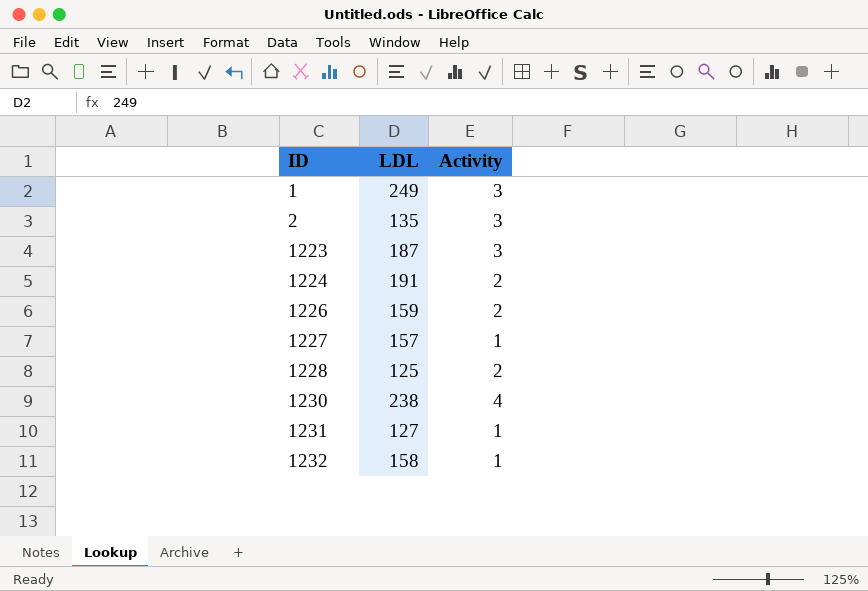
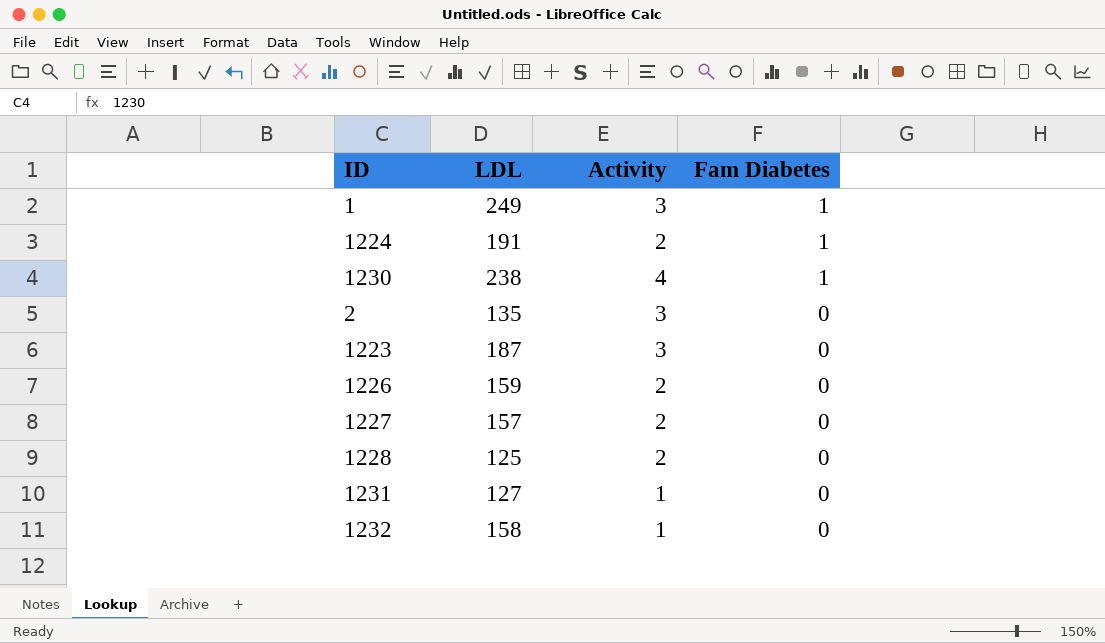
row order: ID ascending -> Fam Diabetes descending
column Fam Diabetes | position: none -> 4
1227 | Activity: 1 -> 2

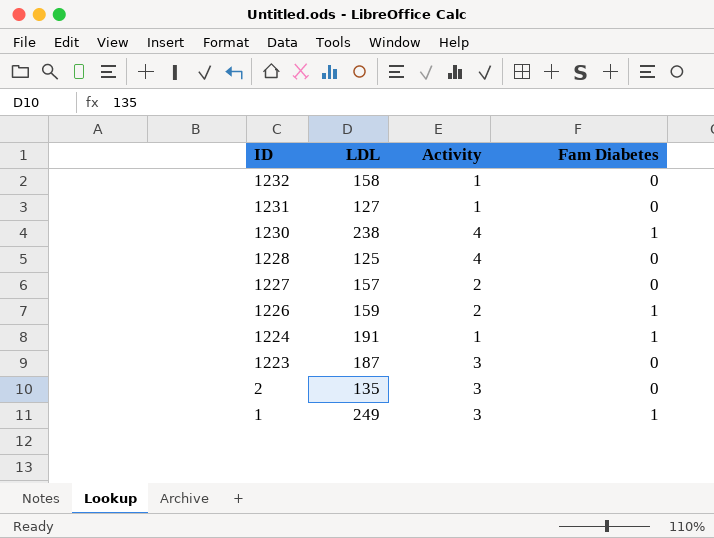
row order: Fam Diabetes descending -> ID descending
1228 | Activity: 2 -> 4
1226 | Fam Diabetes: 0 -> 1
1224 | Activity: 2 -> 1

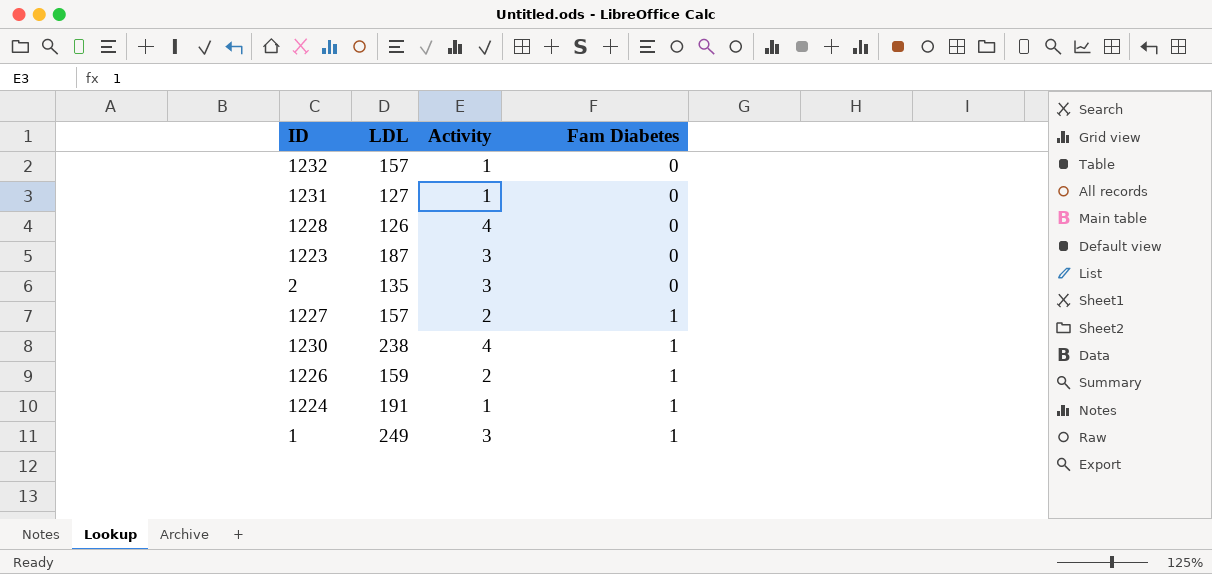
row order: ID descending -> Fam Diabetes ascending
1232 | LDL: 158 -> 157
1228 | LDL: 125 -> 126
1227 | Fam Diabetes: 0 -> 1

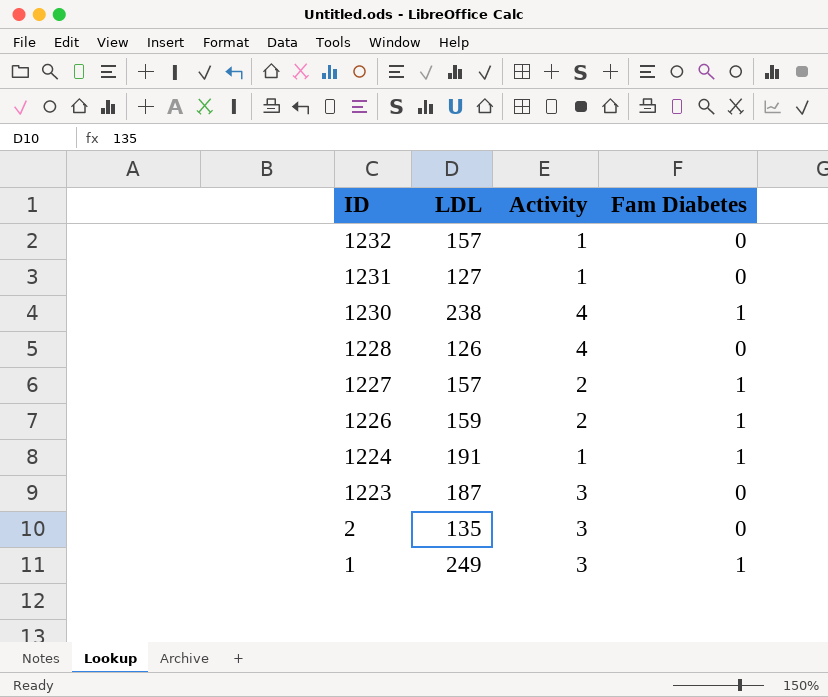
row order: Fam Diabetes ascending -> ID descending

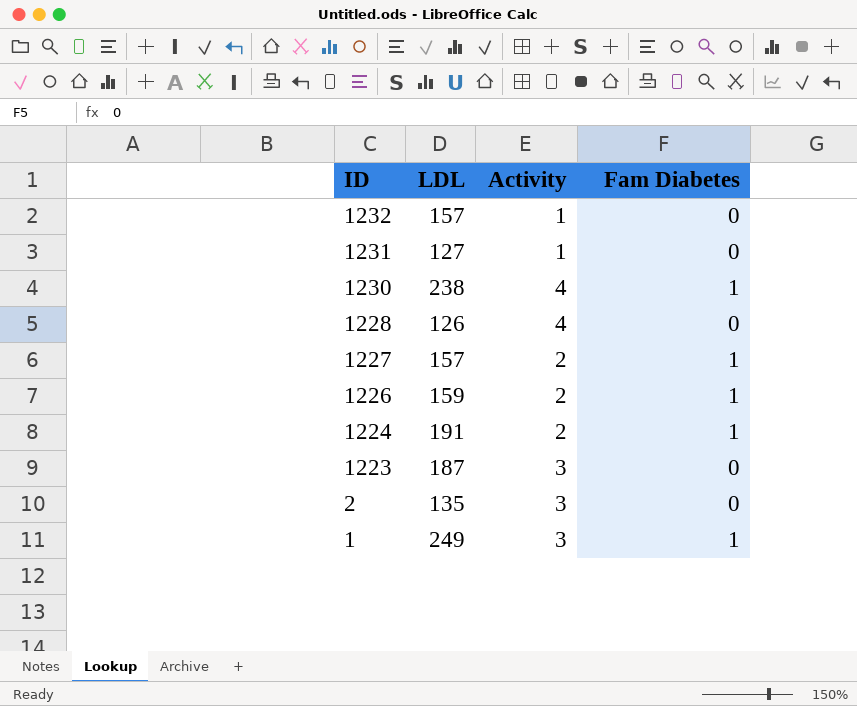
1224 | Activity: 1 -> 2

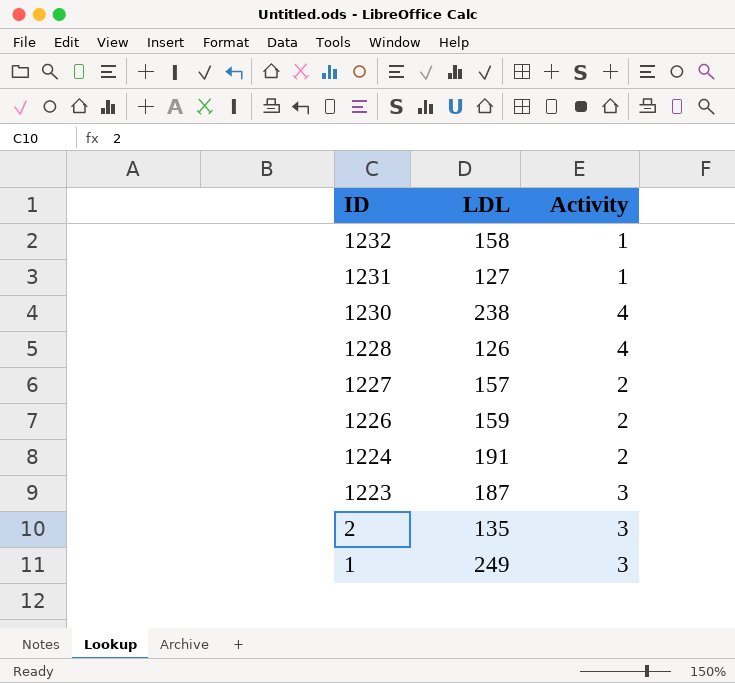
column Fam Diabetes | position: 4 -> none
1232 | LDL: 157 -> 158

